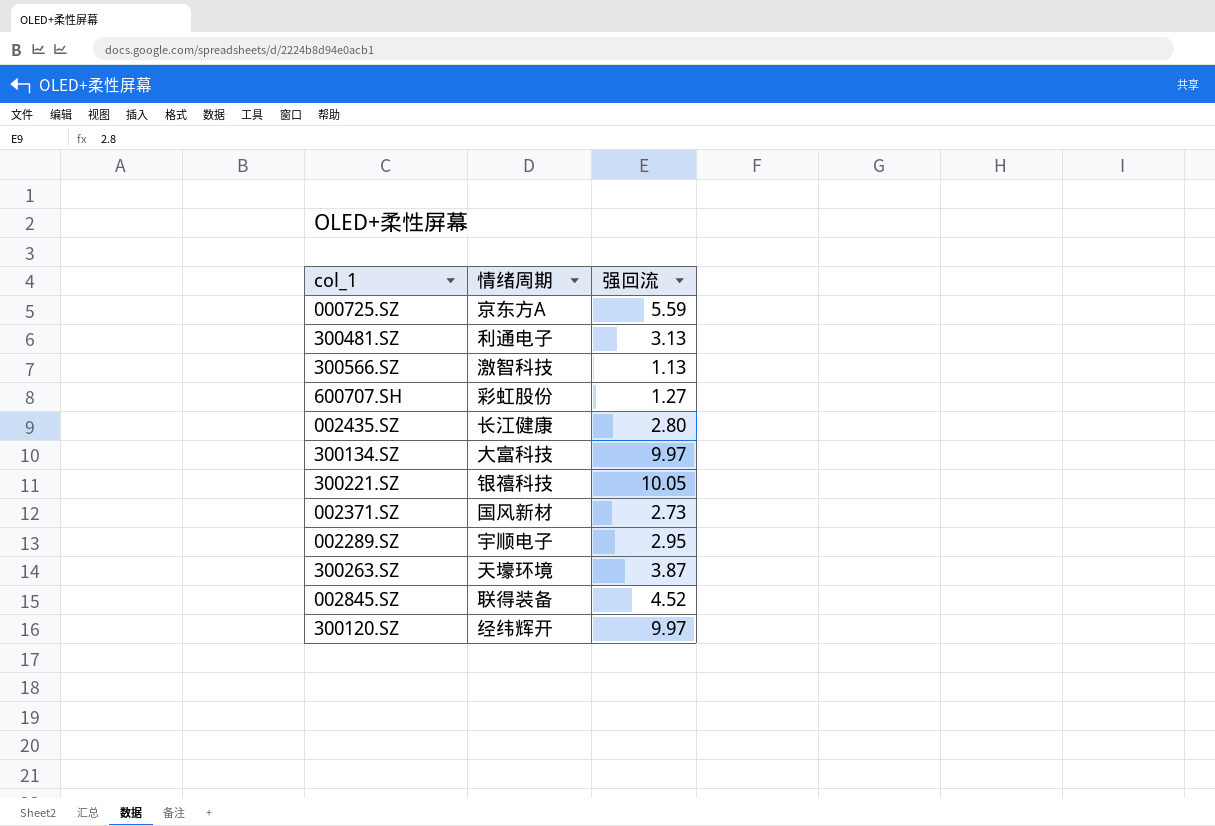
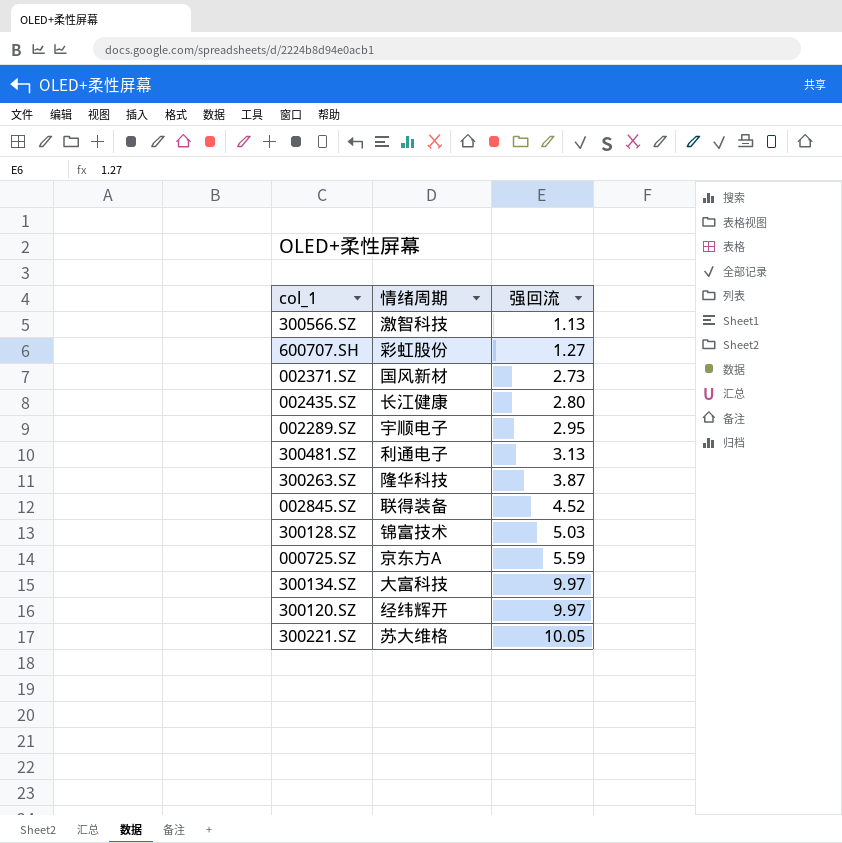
row order: none -> 强回流 ascending
300263.SZ | 情绪周期: 天壕环境 -> 隆华科技
row 300128.SZ: none -> 锦富技术 | 5.03
300221.SZ | 情绪周期: 银禧科技 -> 苏大维格

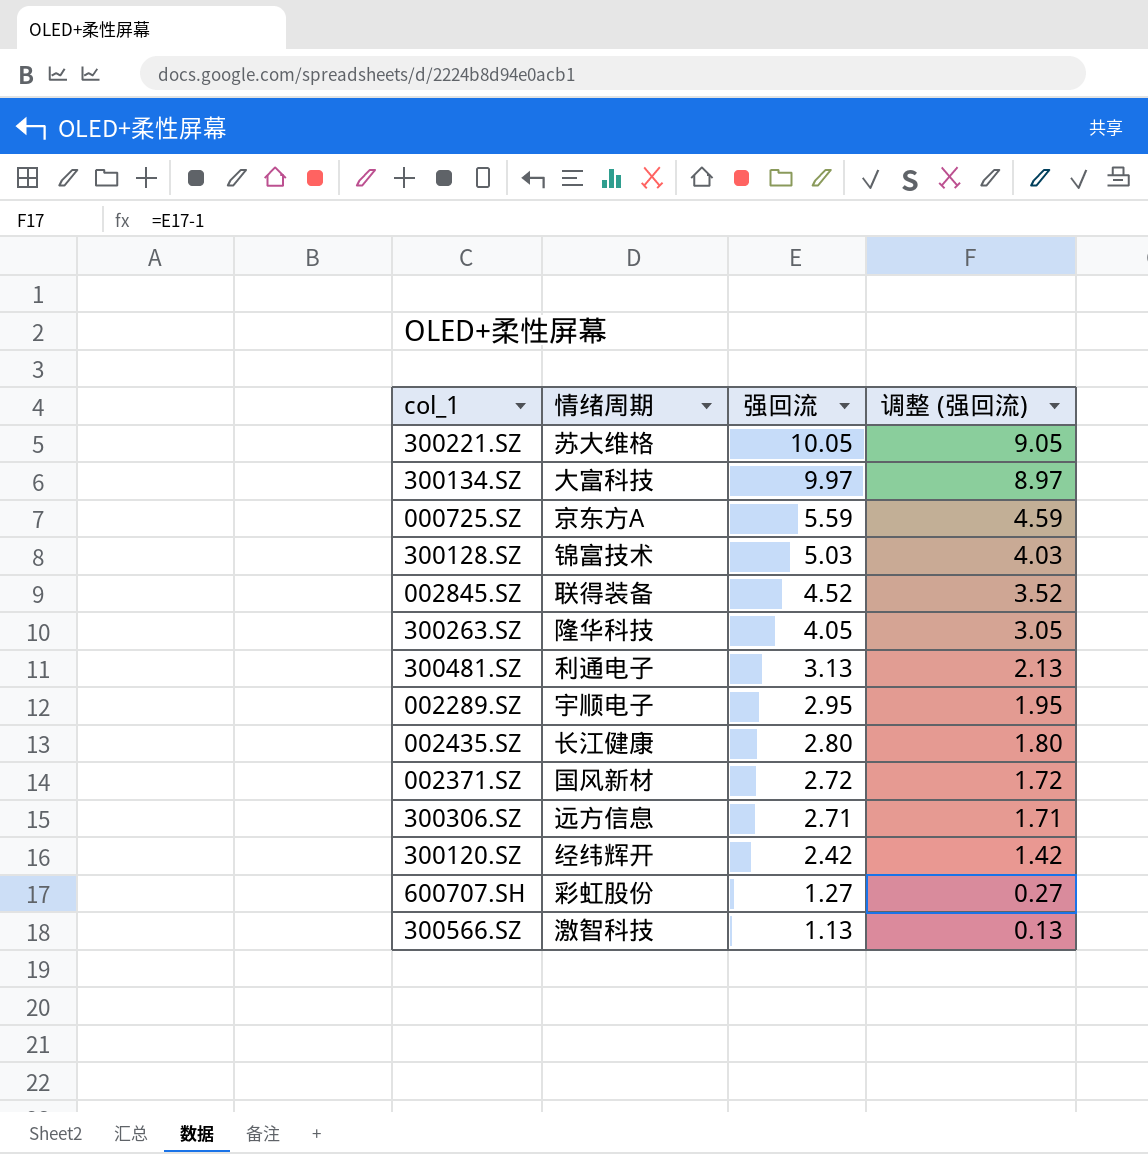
row order: 强回流 ascending -> 强回流 descending
column 调整 (强回流) | formula: none -> [强回流] - 1
300263.SZ | 强回流: 3.87 -> 4.05
002371.SZ | 强回流: 2.73 -> 2.72
row 300306.SZ: none -> 远方信息 | 2.71 | 1.71
300120.SZ | 强回流: 9.97 -> 2.42

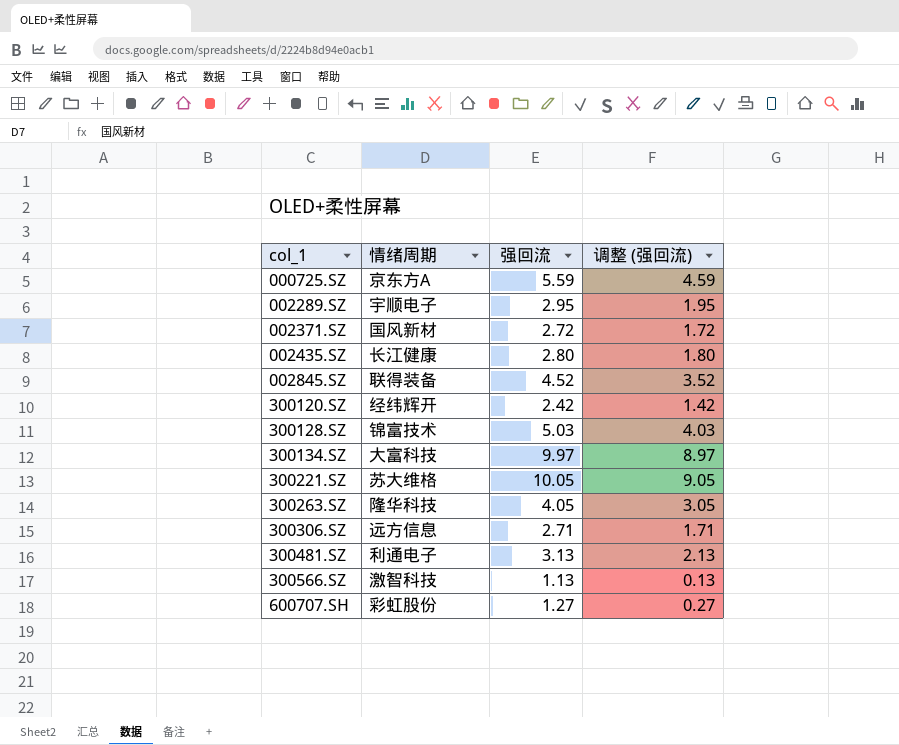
row order: 强回流 descending -> col_1 ascending

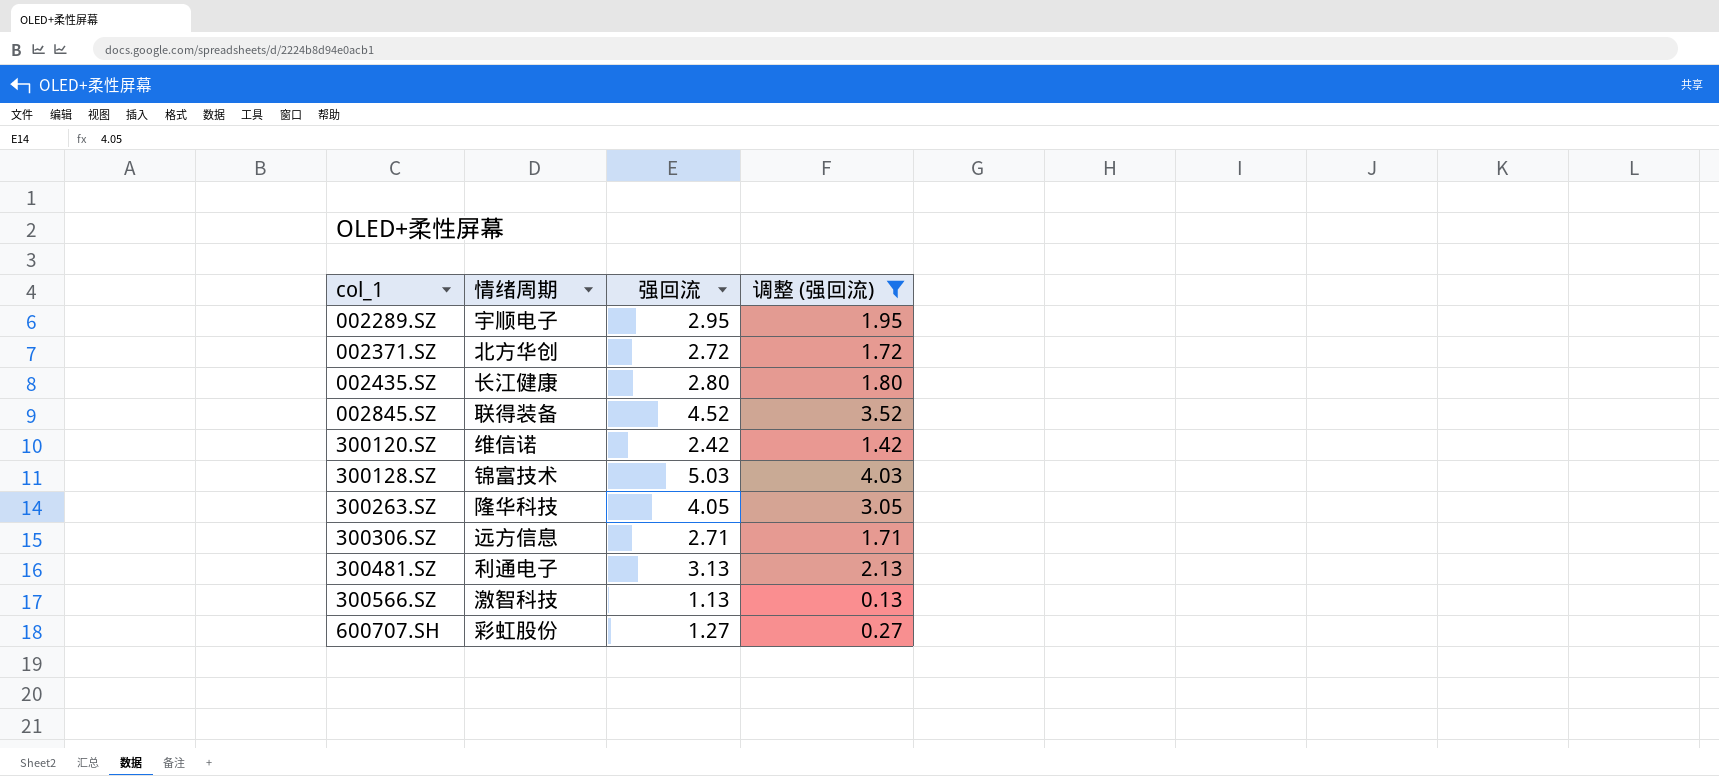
filter: none -> 调整 (强回流) <= 4.03
002371.SZ | 情绪周期: 国风新材 -> 北方华创
300120.SZ | 情绪周期: 经纬辉开 -> 维信诺

